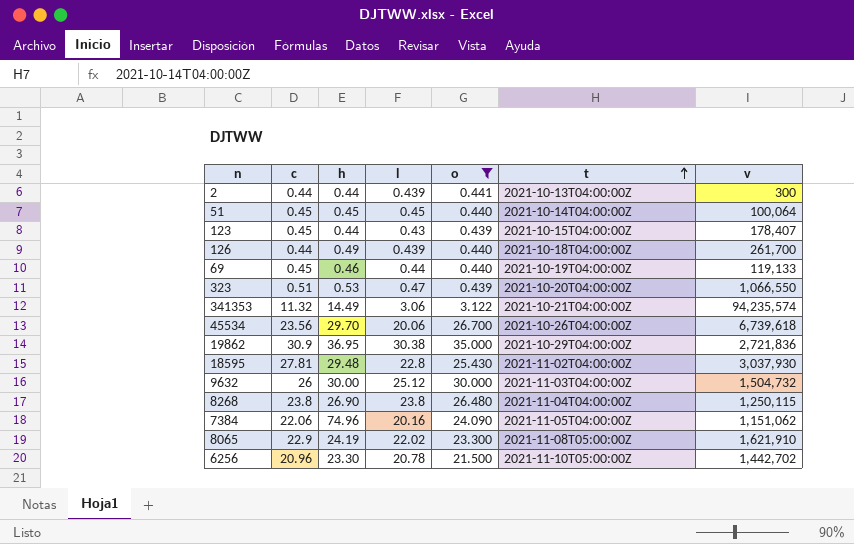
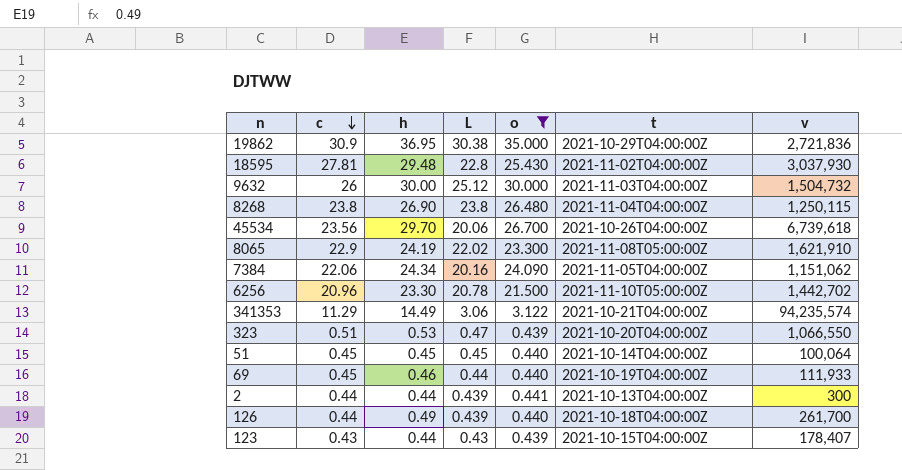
row order: t ascending -> c descending
column name: l -> L
7384 | h: 74.96 -> 24.34
341353 | c: 11.32 -> 11.29
69 | v: 119,133 -> 111,933
123 | c: 0.45 -> 0.43

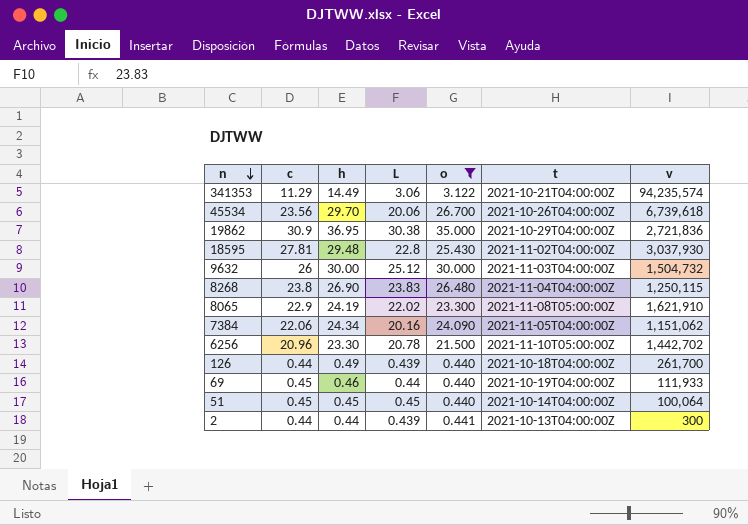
row order: c descending -> n descending
row 323: 0.51 | 0.53 | 0.47 | 0.439 | 2021-10-20T04:00:00Z | 1,066,550 -> none
row 123: 0.43 | 0.44 | 0.43 | 0.439 | 2021-10-15T04:00:00Z | 178,407 -> none
8268 | L: 23.8 -> 23.83

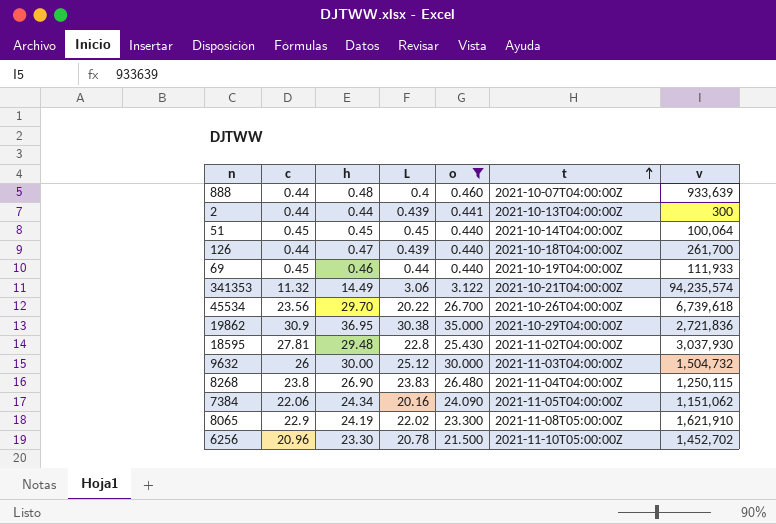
row order: n descending -> t ascending
row 888: none -> 0.44 | 0.48 | 0.4 | 0.460 | 2021-10-07T04:00:00Z | 933,639
126 | h: 0.49 -> 0.47
341353 | c: 11.29 -> 11.32
45534 | L: 20.06 -> 20.22
6256 | v: 1,442,702 -> 1,452,702

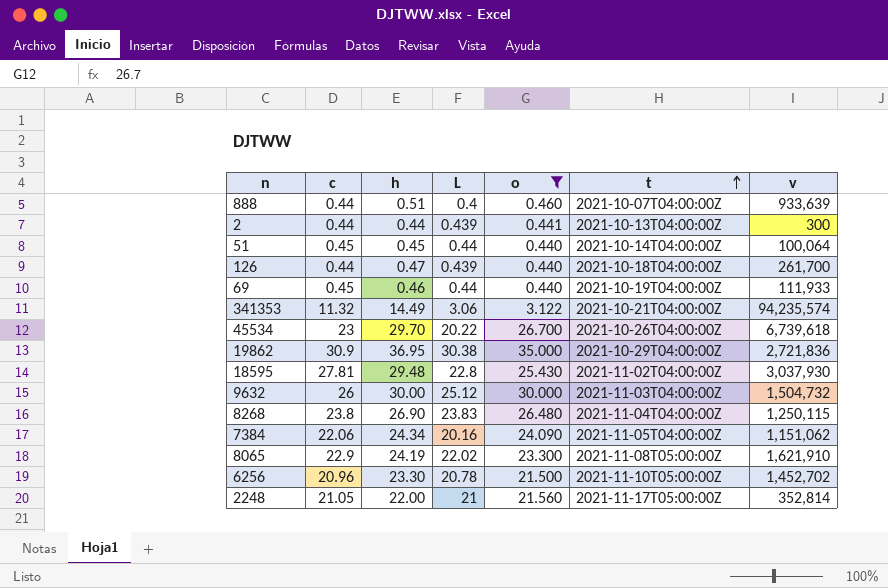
888 | h: 0.48 -> 0.51
51 | L: 0.45 -> 0.44
45534 | c: 23.56 -> 23
row 2248: none -> 21.05 | 22.00 | 21 | 21.560 | 2021-11-17T05:00:00Z | 352,814

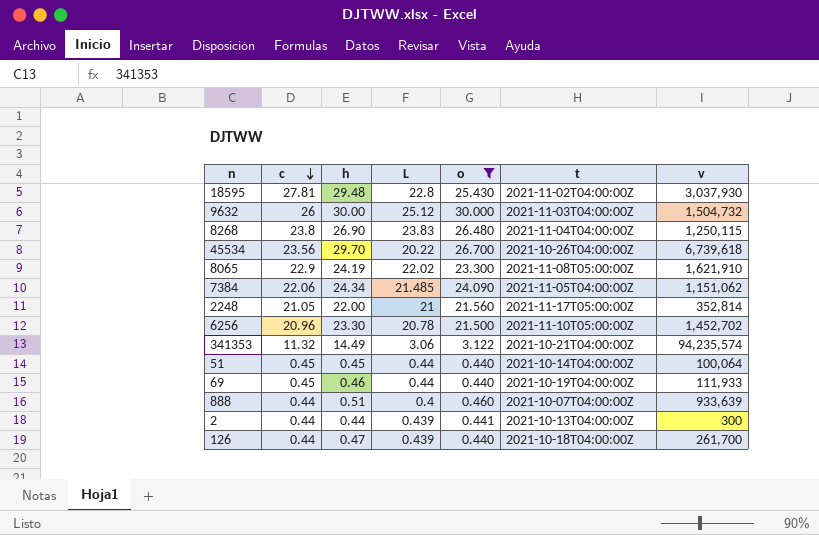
row order: t ascending -> c descending
row 19862: 30.9 | 36.95 | 30.38 | 35.000 | 2021-10-29T04:00:00Z | 2,721,836 -> none
45534 | c: 23 -> 23.56
7384 | L: 20.16 -> 21.485

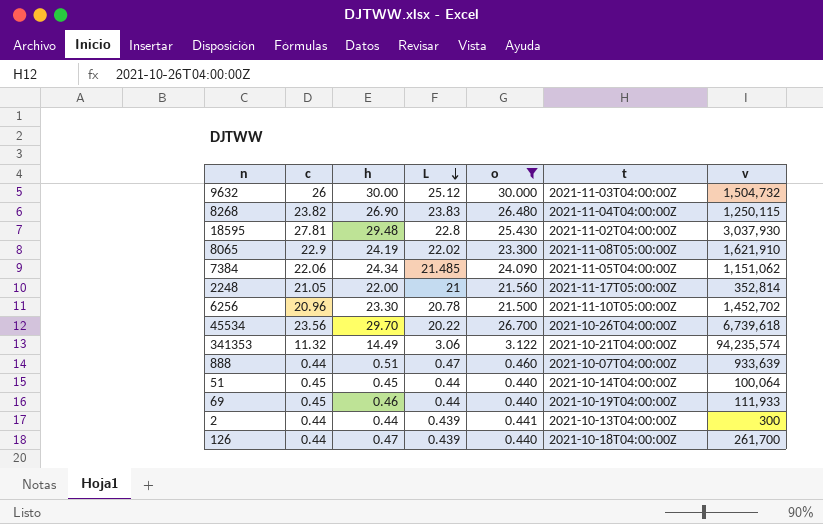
row order: c descending -> L descending
8268 | c: 23.8 -> 23.82
888 | L: 0.4 -> 0.47

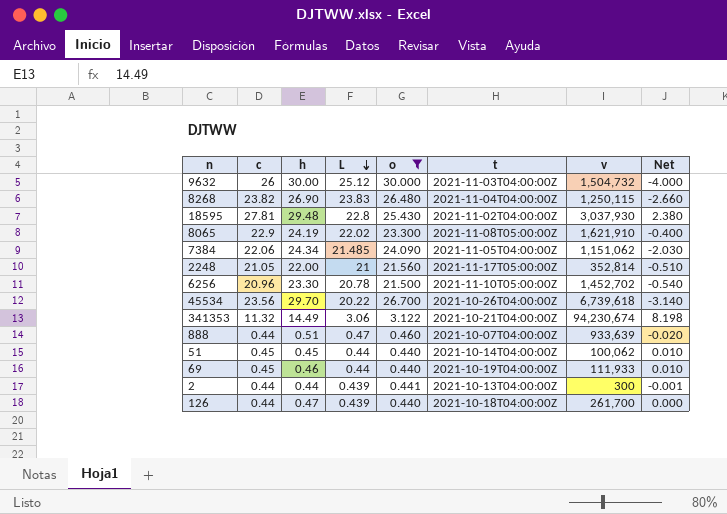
column Net | formula: none -> [c] - [o]
341353 | v: 94,235,574 -> 94,230,674
51 | v: 100,064 -> 100,062

